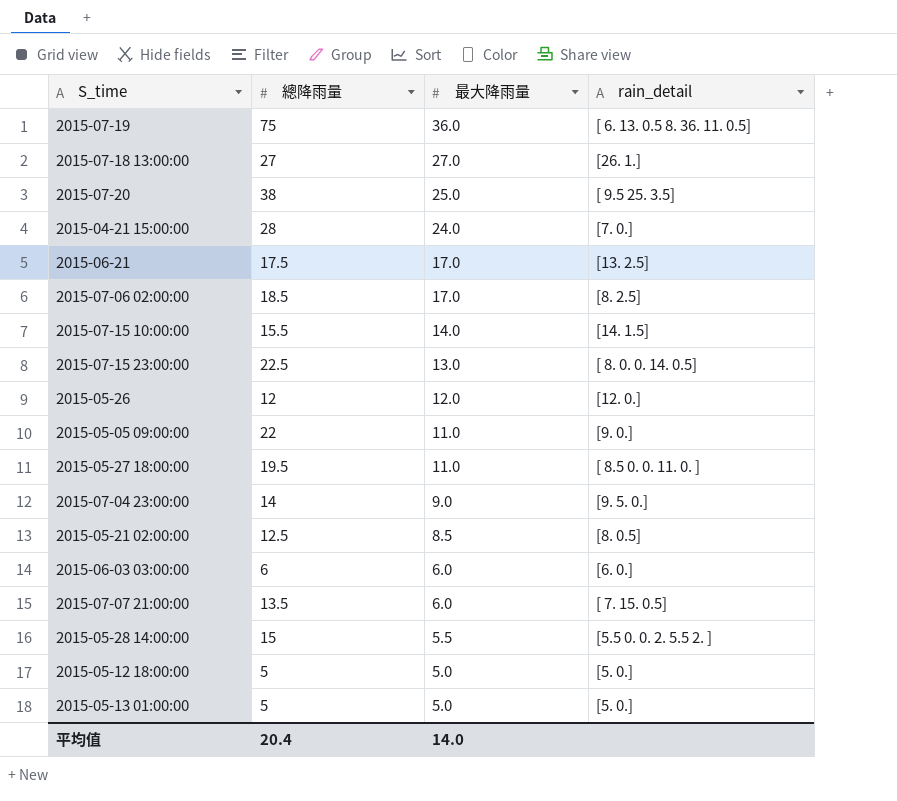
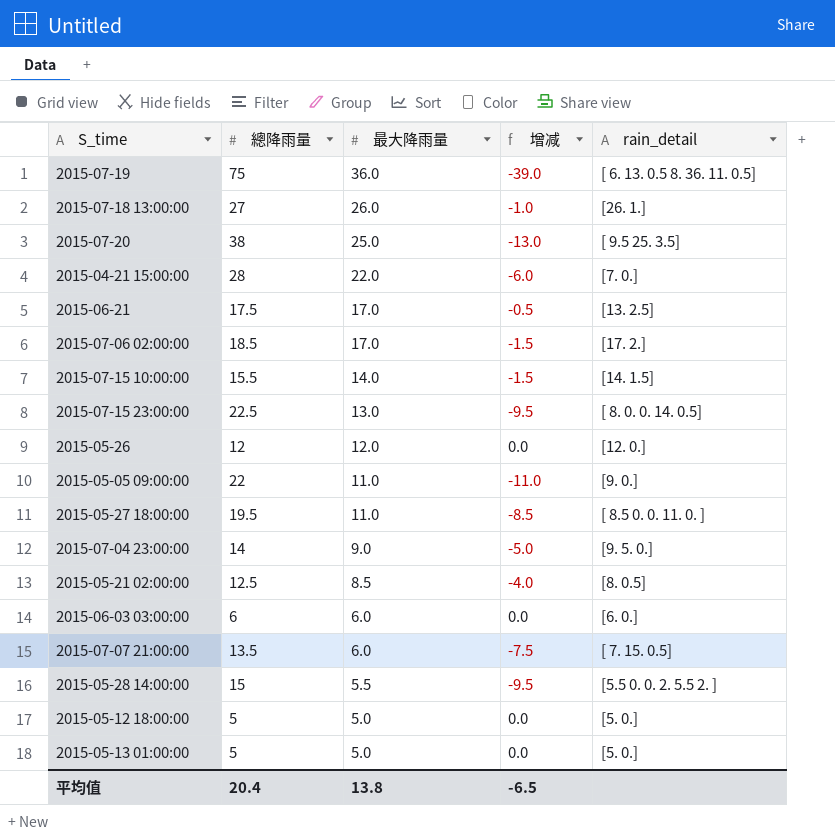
column 增减 | formula: none -> [最大降雨量] - [總降雨量]
2015-07-18 13:00:00 | 最大降雨量: 27.0 -> 26.0
2015-04-21 15:00:00 | 最大降雨量: 24.0 -> 22.0
2015-07-06 02:00:00 | rain_detail: [8. 2.5] -> [17. 2.]
平均值 | 最大降雨量: 14.0 -> 13.8

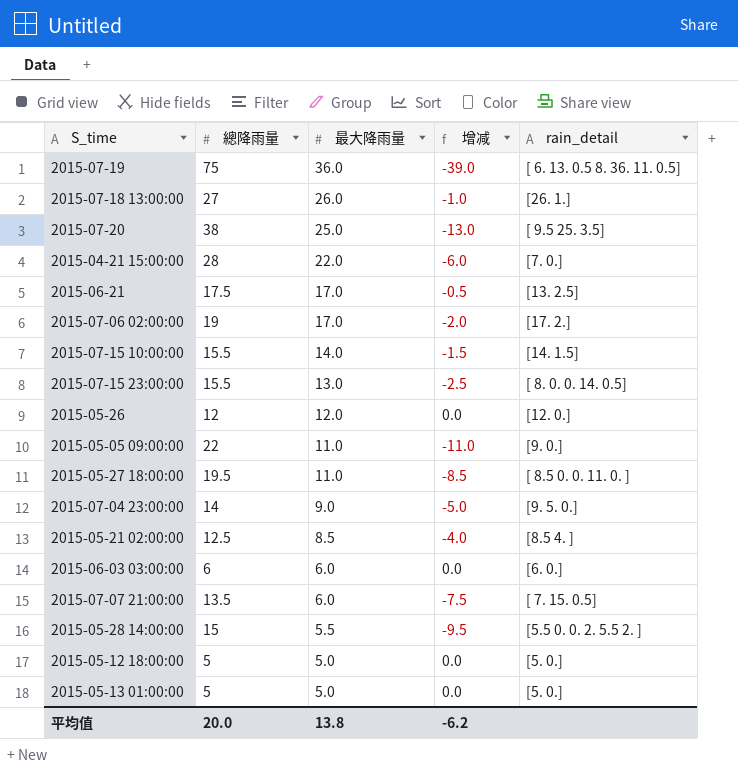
2015-07-06 02:00:00 | 總降雨量: 18.5 -> 19
2015-07-06 02:00:00 | 增减: -1.5 -> -2.0
2015-07-15 23:00:00 | 總降雨量: 22.5 -> 15.5
2015-07-15 23:00:00 | 增减: -9.5 -> -2.5
2015-05-21 02:00:00 | rain_detail: [8. 0.5] -> [8.5 4. ]
平均值 | 總降雨量: 20.4 -> 20.0
平均值 | 增减: -6.5 -> -6.2

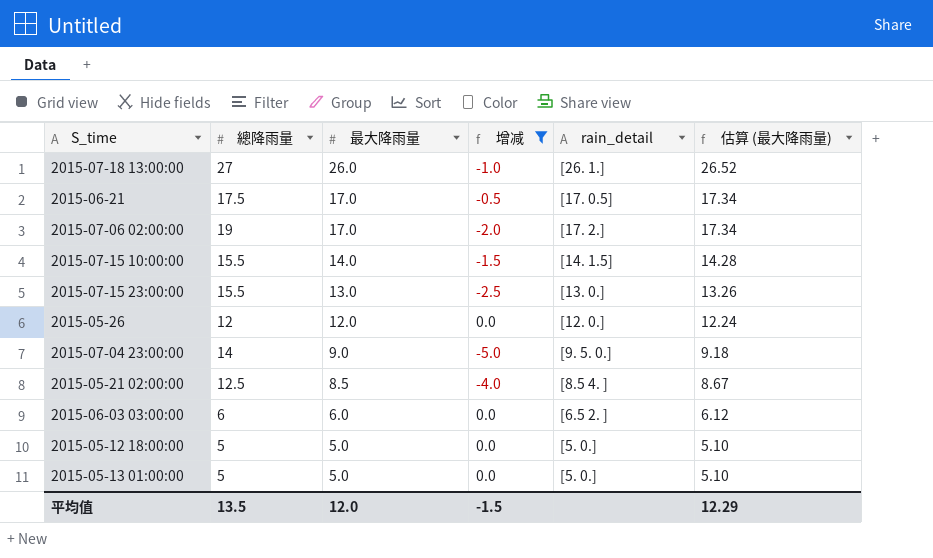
filter: none -> 增减 >= -5.0
column 估算 (最大降雨量) | formula: none -> [最大降雨量] * 1.02
2015-06-21 | rain_detail: [13. 2.5] -> [17. 0.5]
2015-07-15 23:00:00 | rain_detail: [ 8. 0. 0. 14. 0.5] -> [13. 0.]
2015-06-03 03:00:00 | rain_detail: [6. 0.] -> [6.5 2. ]
平均值 | 總降雨量: 20.0 -> 13.5
平均值 | 最大降雨量: 13.8 -> 12.0
平均值 | 增减: -6.2 -> -1.5

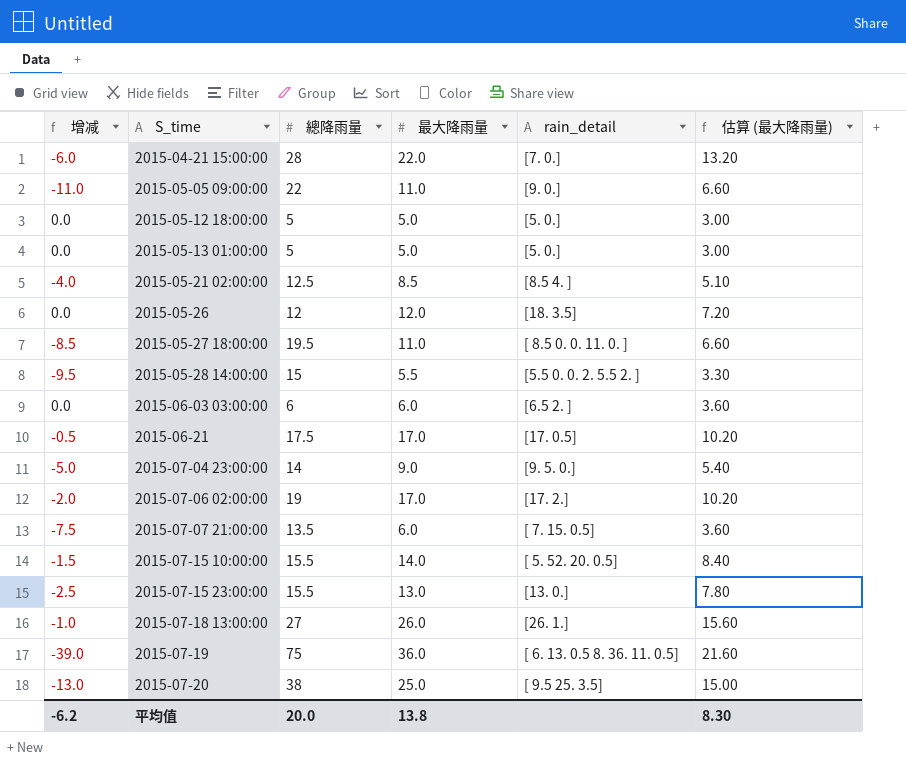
filter: 增减 >= -5.0 -> none
row order: 最大降雨量 descending -> S_time ascending
column 增减 | position: 4 -> 1
column 估算 (最大降雨量) | formula: [最大降雨量] * 1.02 -> [最大降雨量] * 0.6
2015-05-26 | rain_detail: [12. 0.] -> [18. 3.5]
2015-07-15 10:00:00 | rain_detail: [14. 1.5] -> [ 5. 52. 20. 0.5]
平均值 | 增减: -1.5 -> -6.2
平均值 | 總降雨量: 13.5 -> 20.0
平均值 | 最大降雨量: 12.0 -> 13.8
平均值 | 估算 (最大降雨量): 12.29 -> 8.30

